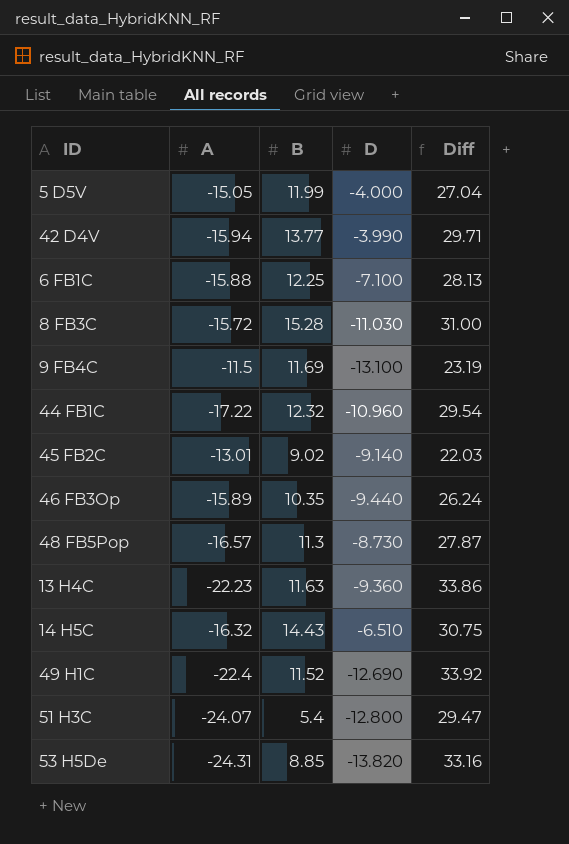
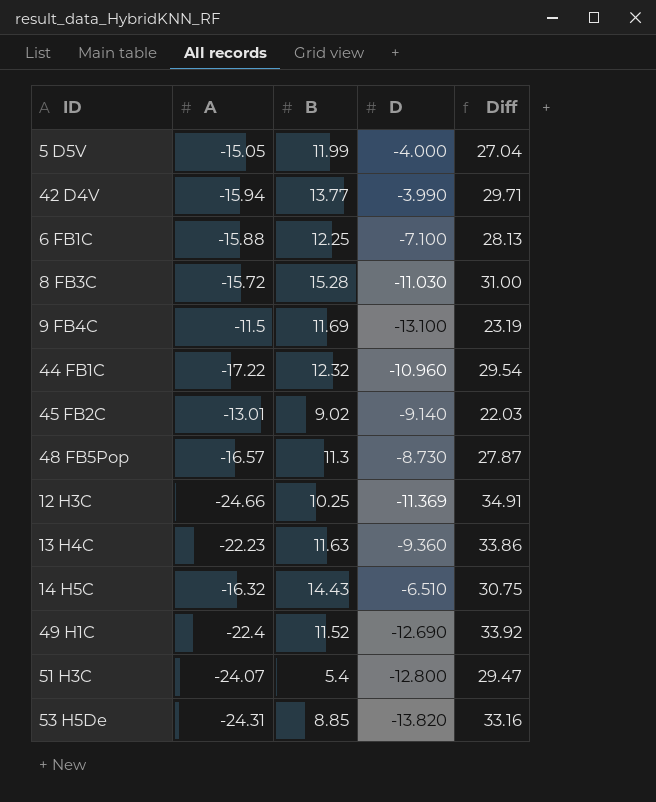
row 46 FB3Op: -15.89 | 10.35 | -9.440 | 26.24 -> none
row 12 H3C: none -> -24.66 | 10.25 | -11.369 | 34.91

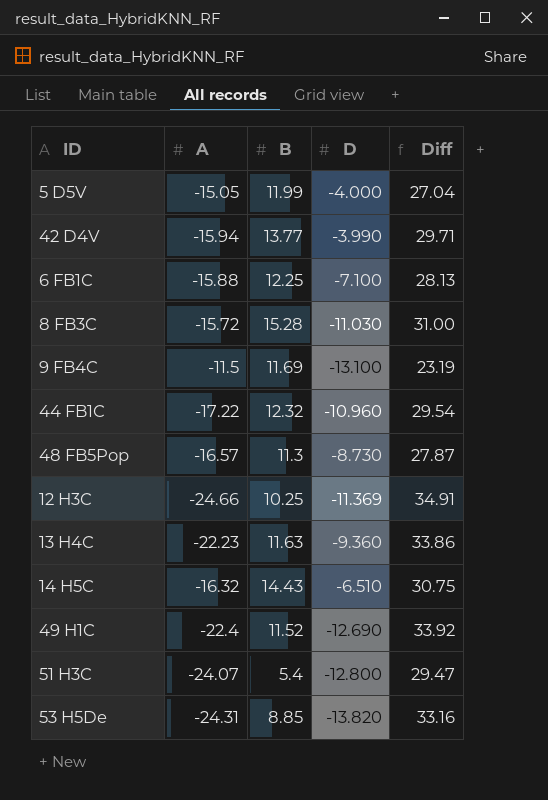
row 45 FB2C: -13.01 | 9.02 | -9.140 | 22.03 -> none

